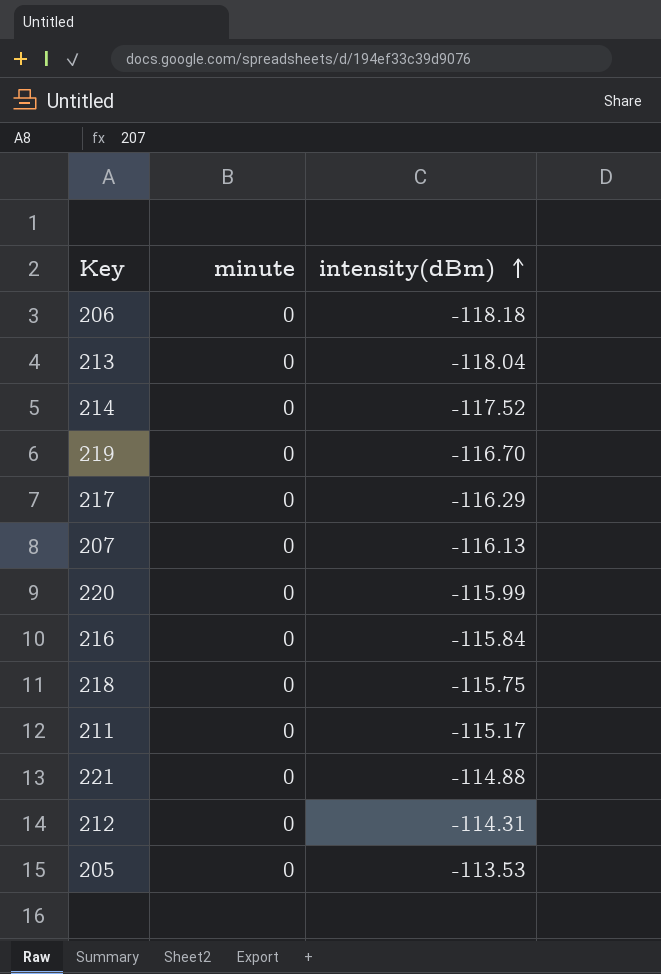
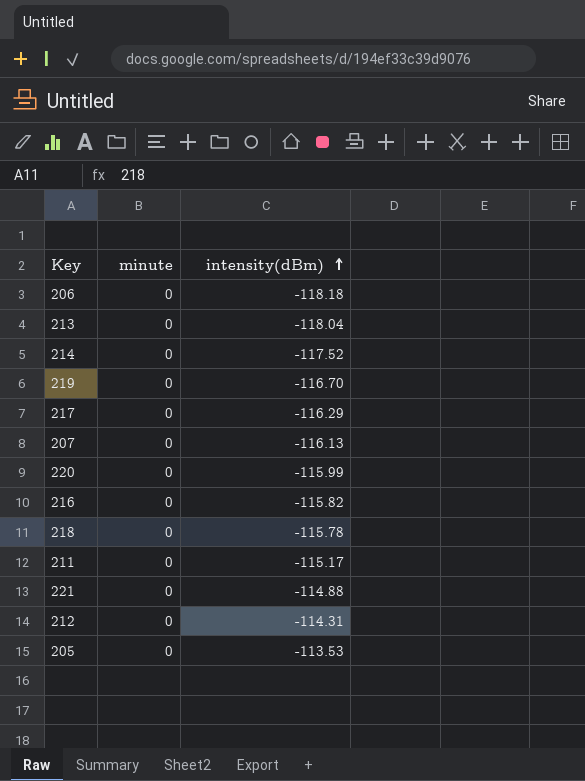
216 | intensity(dBm): -115.84 -> -115.82
218 | intensity(dBm): -115.75 -> -115.78

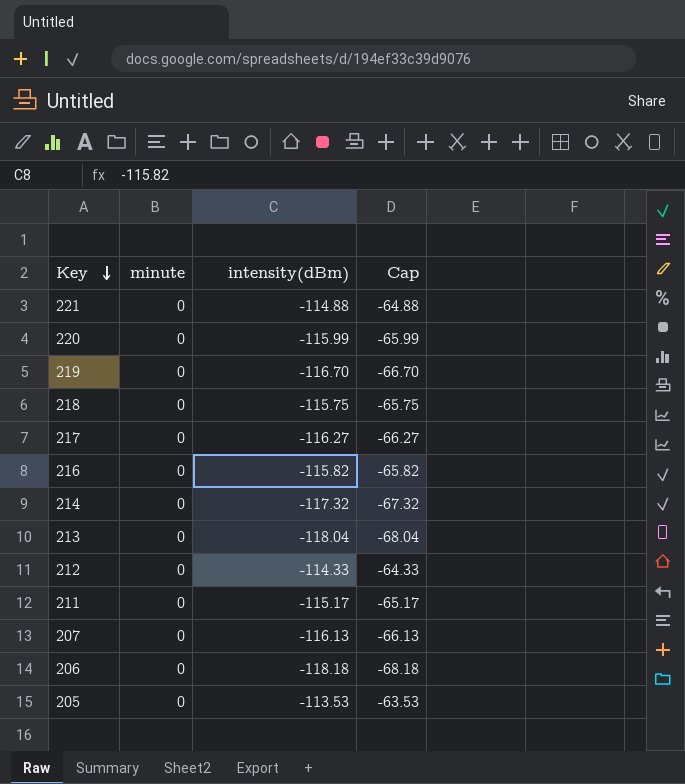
row order: intensity(dBm) ascending -> Key descending
column Cap | formula: none -> [intensity(dBm)] + 50
218 | intensity(dBm): -115.78 -> -115.75
217 | intensity(dBm): -116.29 -> -116.27
214 | intensity(dBm): -117.52 -> -117.32
212 | intensity(dBm): -114.31 -> -114.33

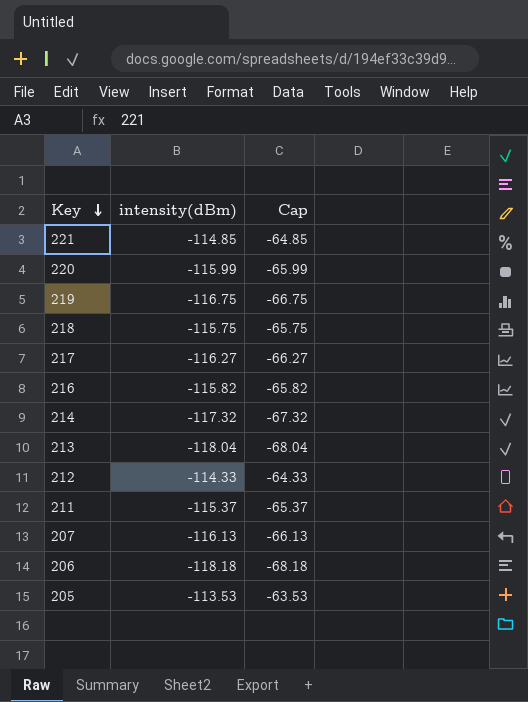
column minute | position: 2 -> none
221 | intensity(dBm): -114.88 -> -114.85
221 | Cap: -64.88 -> -64.85
219 | intensity(dBm): -116.70 -> -116.75
219 | Cap: -66.70 -> -66.75
211 | intensity(dBm): -115.17 -> -115.37
211 | Cap: -65.17 -> -65.37

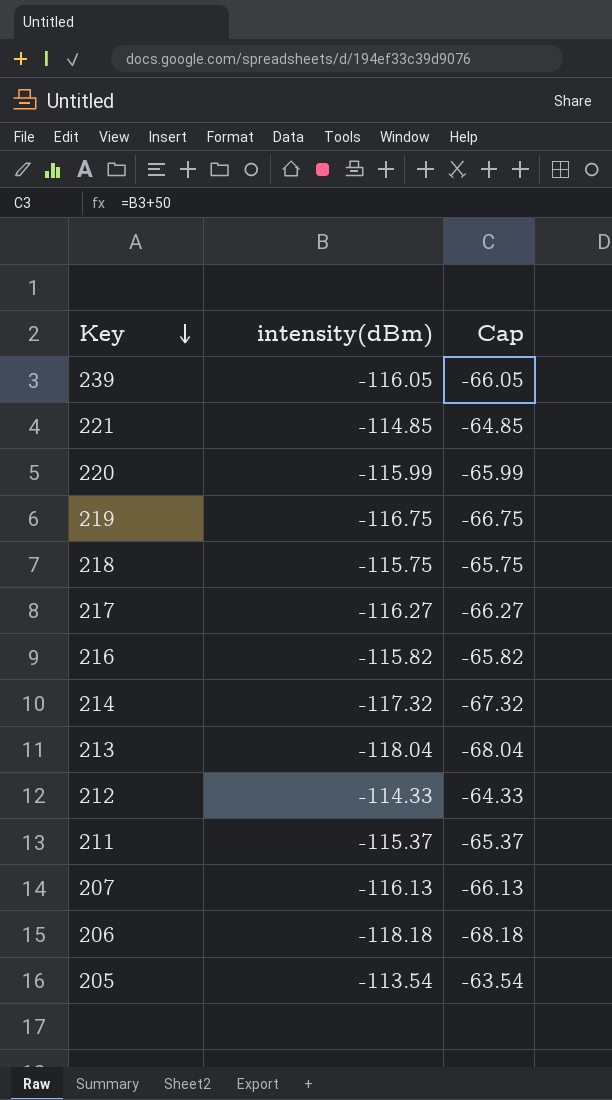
row 239: none -> -116.05 | -66.05
205 | intensity(dBm): -113.53 -> -113.54
205 | Cap: -63.53 -> -63.54

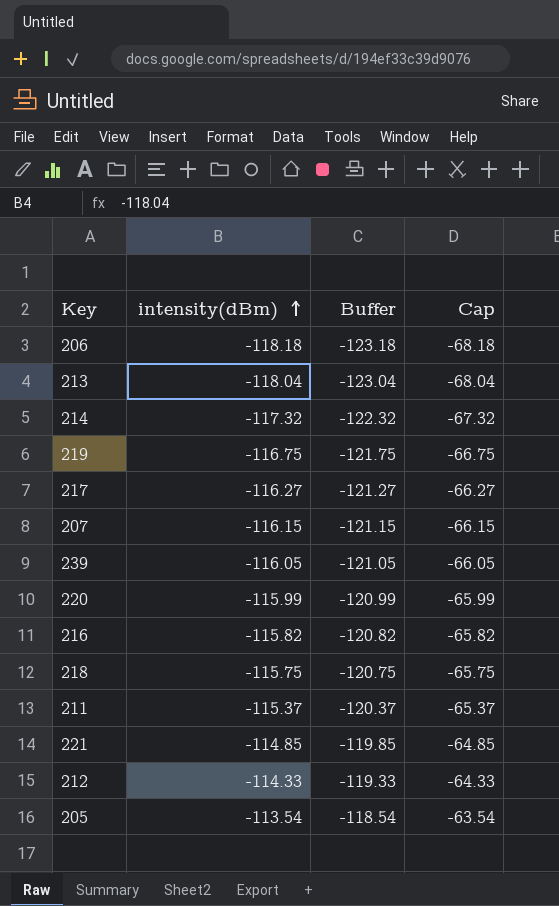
row order: Key descending -> intensity(dBm) ascending
column Buffer | formula: none -> [intensity(dBm)] - 5
207 | intensity(dBm): -116.13 -> -116.15
207 | Cap: -66.13 -> -66.15

